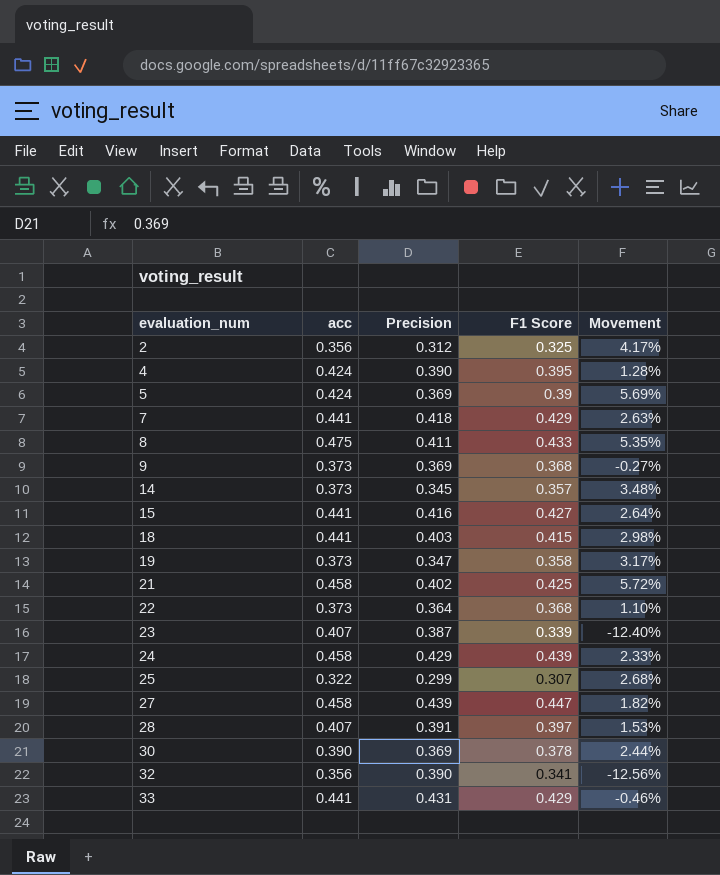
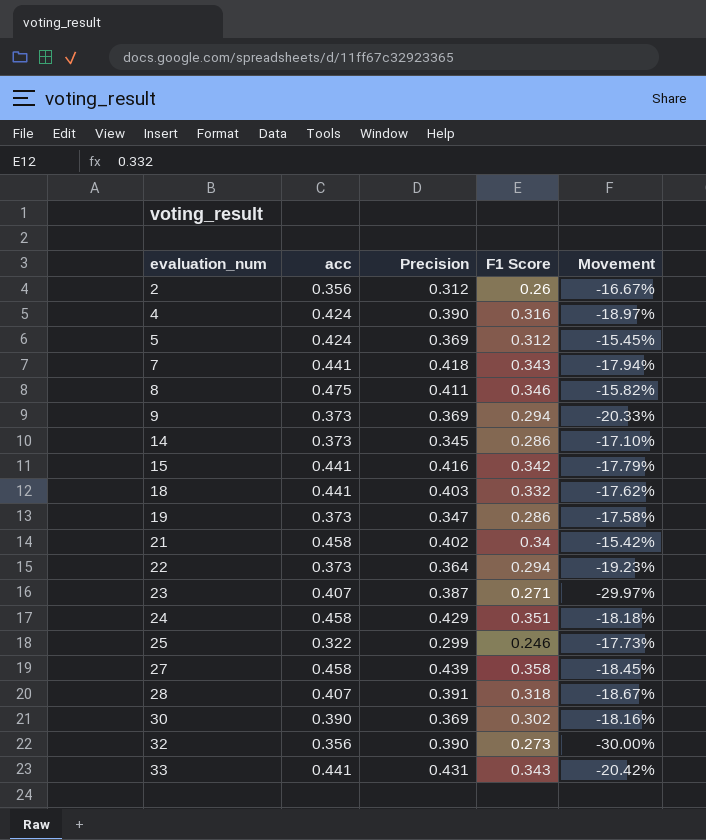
2 | F1 Score: 0.325 -> 0.26
2 | Movement: 4.17% -> -16.67%
4 | F1 Score: 0.395 -> 0.316
4 | Movement: 1.28% -> -18.97%
5 | F1 Score: 0.39 -> 0.312
5 | Movement: 5.69% -> -15.45%
7 | F1 Score: 0.429 -> 0.343
7 | Movement: 2.63% -> -17.94%
8 | F1 Score: 0.433 -> 0.346
8 | Movement: 5.35% -> -15.82%
9 | F1 Score: 0.368 -> 0.294
9 | Movement: -0.27% -> -20.33%
14 | F1 Score: 0.357 -> 0.286
14 | Movement: 3.48% -> -17.10%
15 | F1 Score: 0.427 -> 0.342
15 | Movement: 2.64% -> -17.79%
18 | F1 Score: 0.415 -> 0.332
18 | Movement: 2.98% -> -17.62%
19 | F1 Score: 0.358 -> 0.286
19 | Movement: 3.17% -> -17.58%
21 | F1 Score: 0.425 -> 0.34
21 | Movement: 5.72% -> -15.42%
22 | F1 Score: 0.368 -> 0.294
22 | Movement: 1.10% -> -19.23%
23 | F1 Score: 0.339 -> 0.271
23 | Movement: -12.40% -> -29.97%
24 | F1 Score: 0.439 -> 0.351
24 | Movement: 2.33% -> -18.18%
25 | F1 Score: 0.307 -> 0.246
25 | Movement: 2.68% -> -17.73%
27 | F1 Score: 0.447 -> 0.358
27 | Movement: 1.82% -> -18.45%
28 | F1 Score: 0.397 -> 0.318
28 | Movement: 1.53% -> -18.67%
30 | F1 Score: 0.378 -> 0.302
30 | Movement: 2.44% -> -18.16%
32 | F1 Score: 0.341 -> 0.273
32 | Movement: -12.56% -> -30.00%
33 | F1 Score: 0.429 -> 0.343
33 | Movement: -0.46% -> -20.42%

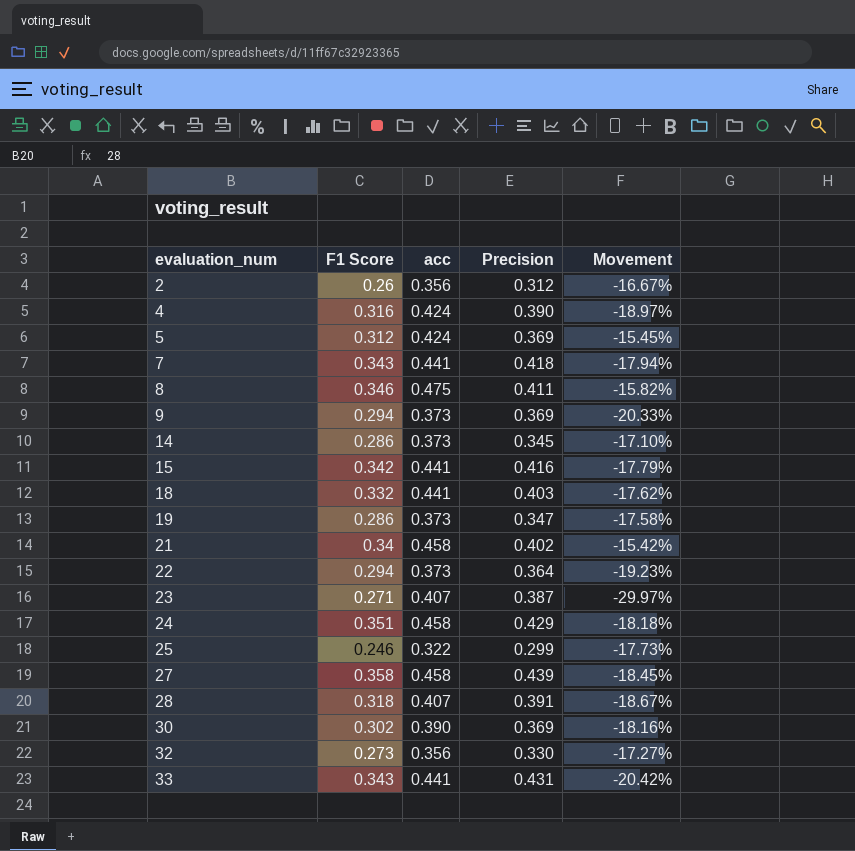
column F1 Score | position: 4 -> 2
32 | Precision: 0.390 -> 0.330
32 | Movement: -30.00% -> -17.27%

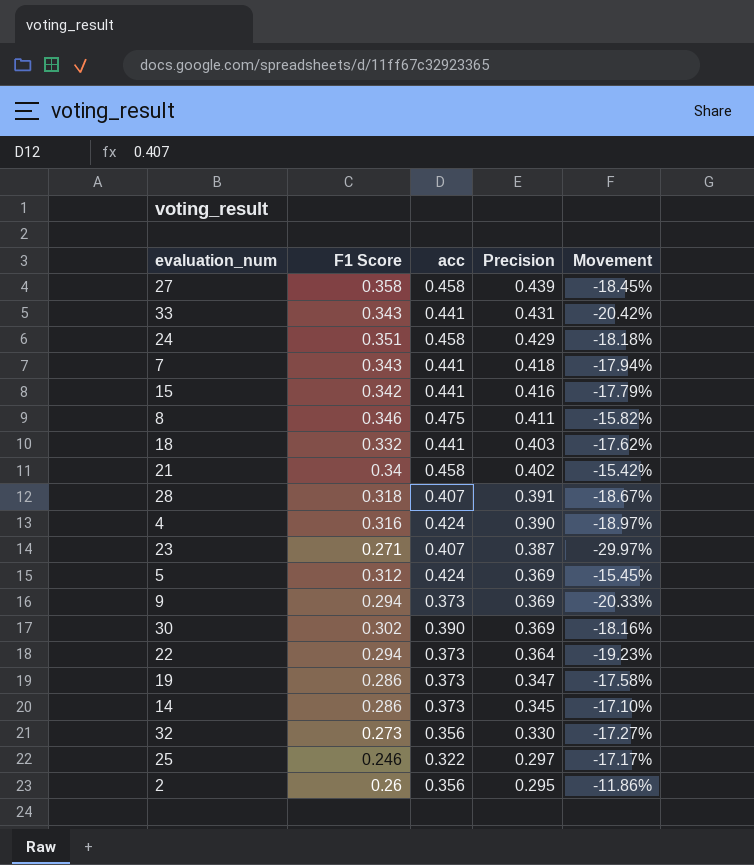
row order: evaluation_num ascending -> Precision descending
25 | Precision: 0.299 -> 0.297
25 | Movement: -17.73% -> -17.17%
2 | Precision: 0.312 -> 0.295
2 | Movement: -16.67% -> -11.86%

